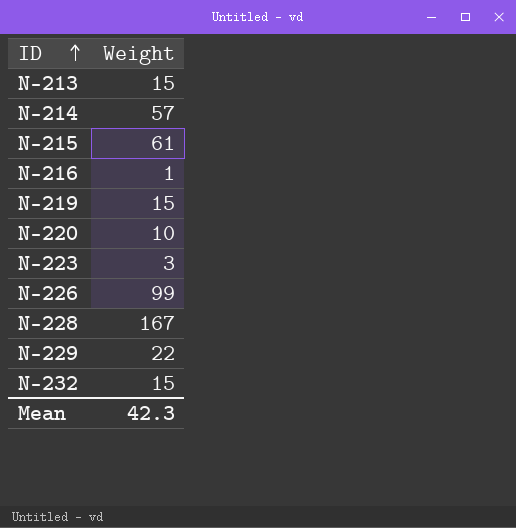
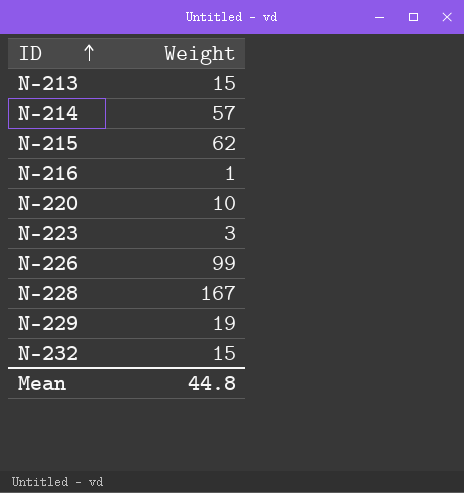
row N-219: 15 -> none
N-215 | Weight: 61 -> 62
N-229 | Weight: 22 -> 19
Mean | Weight: 42.3 -> 44.8

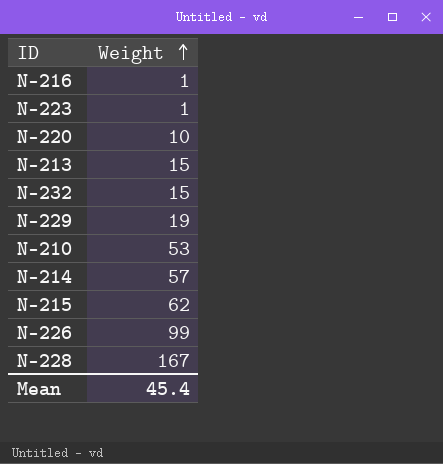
row order: ID ascending -> Weight ascending
N-223 | Weight: 3 -> 1
row N-210: none -> 53
Mean | Weight: 44.8 -> 45.4

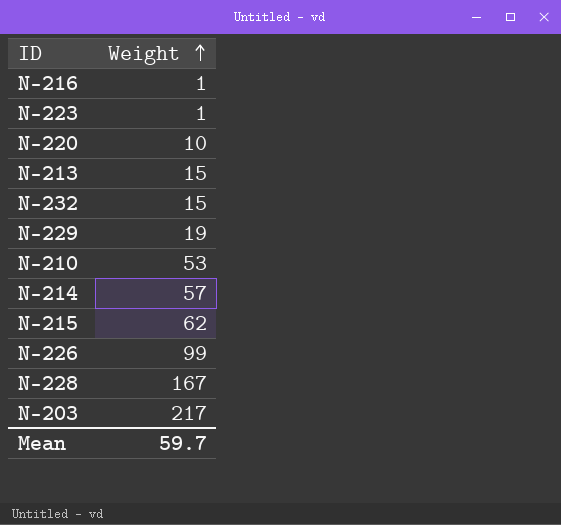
row N-203: none -> 217
Mean | Weight: 45.4 -> 59.7

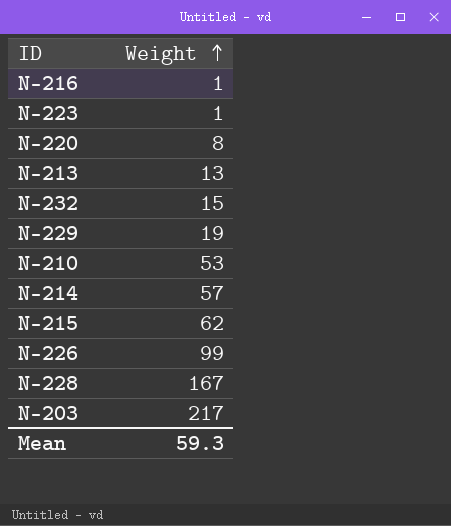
N-220 | Weight: 10 -> 8
N-213 | Weight: 15 -> 13
Mean | Weight: 59.7 -> 59.3

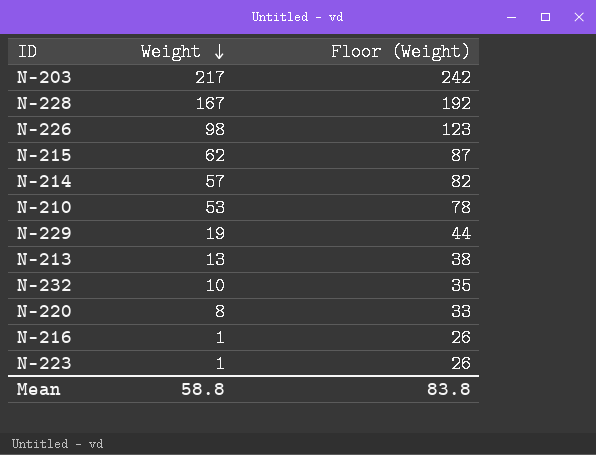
row order: Weight ascending -> Weight descending
column Floor (Weight) | formula: none -> [Weight] + 25
N-226 | Weight: 99 -> 98
N-232 | Weight: 15 -> 10
Mean | Weight: 59.3 -> 58.8

